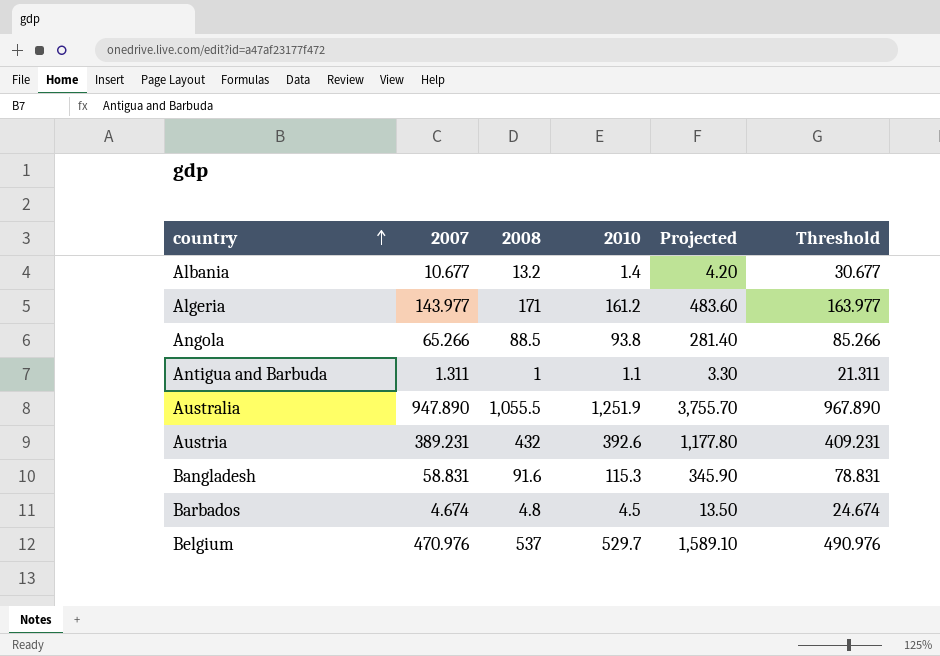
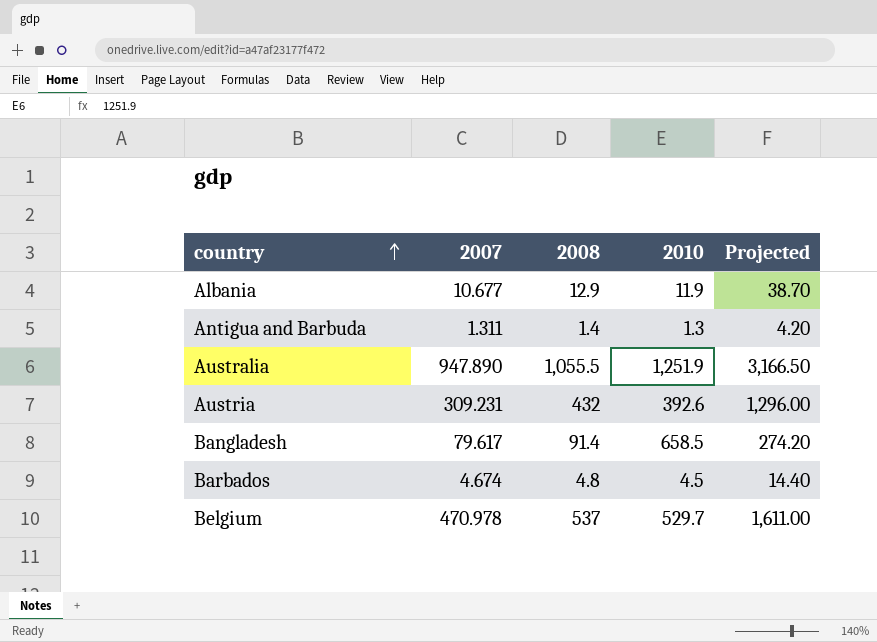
column Threshold | formula: [2007] + 20 -> none
column Projected | formula: [2010] * 3 -> [2008] * 3
row Algeria: 143.977 | 171 | 161.2 | 483.60 | 163.977 -> none
row Angola: 65.266 | 88.5 | 93.8 | 281.40 | 85.266 -> none
Albania | 2008: 13.2 -> 12.9
Albania | 2010: 1.4 -> 11.9
Antigua and Barbuda | 2008: 1 -> 1.4
Antigua and Barbuda | 2010: 1.1 -> 1.3
Austria | 2007: 389.231 -> 309.231
Bangladesh | 2007: 58.831 -> 79.617
Bangladesh | 2008: 91.6 -> 91.4
Bangladesh | 2010: 115.3 -> 658.5
Belgium | 2007: 470.976 -> 470.978

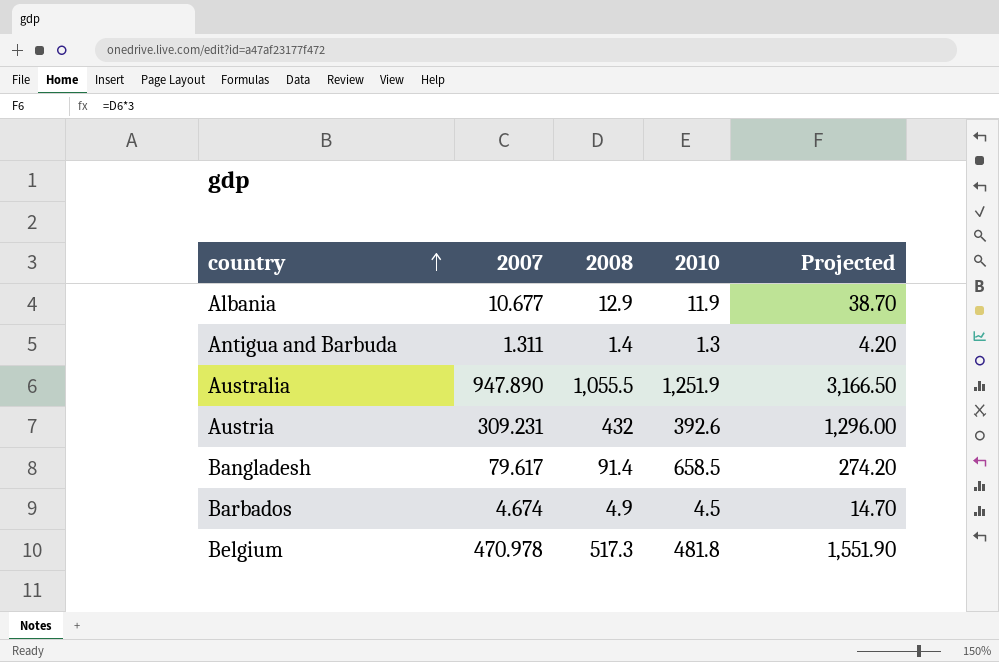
Barbados | 2008: 4.8 -> 4.9
Barbados | Projected: 14.40 -> 14.70
Belgium | 2008: 537 -> 517.3
Belgium | 2010: 529.7 -> 481.8
Belgium | Projected: 1,611.00 -> 1,551.90

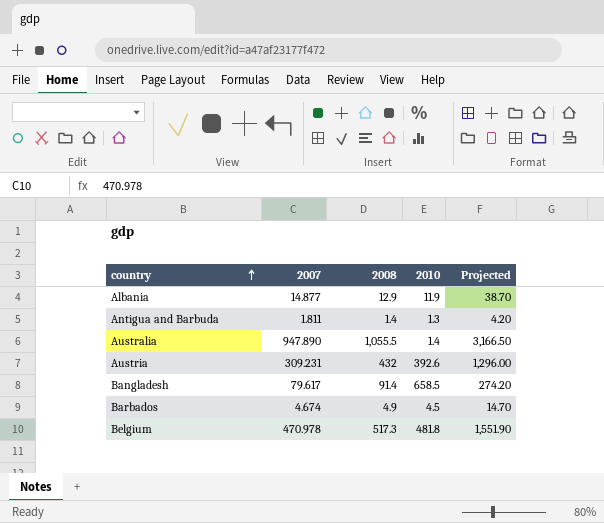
Albania | 2007: 10.677 -> 14.877
Antigua and Barbuda | 2007: 1.311 -> 1.811
Australia | 2010: 1,251.9 -> 1.4

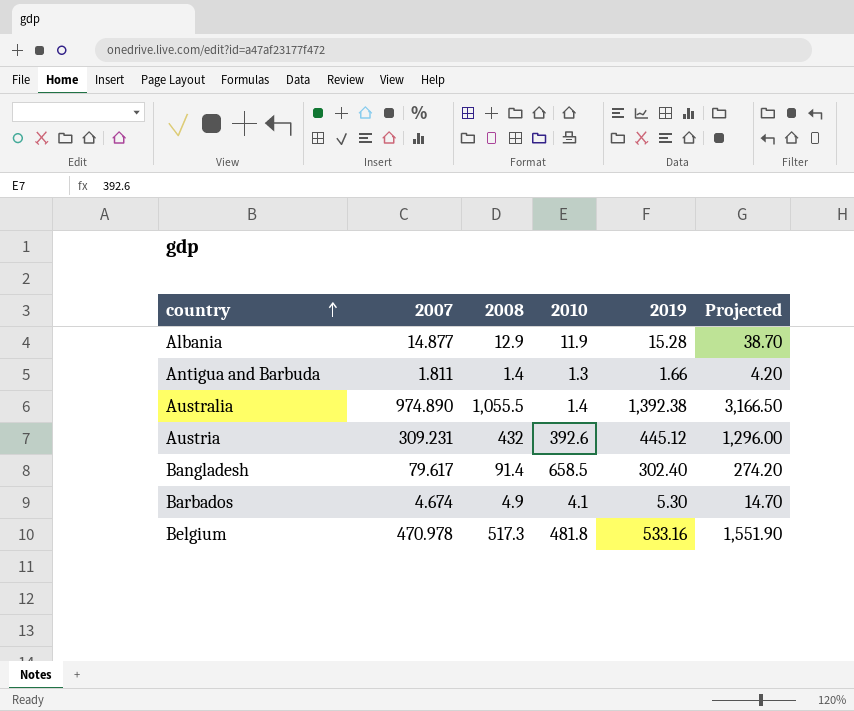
column 2019 | position: none -> 5
Australia | 2007: 947.890 -> 974.890
Barbados | 2010: 4.5 -> 4.1

